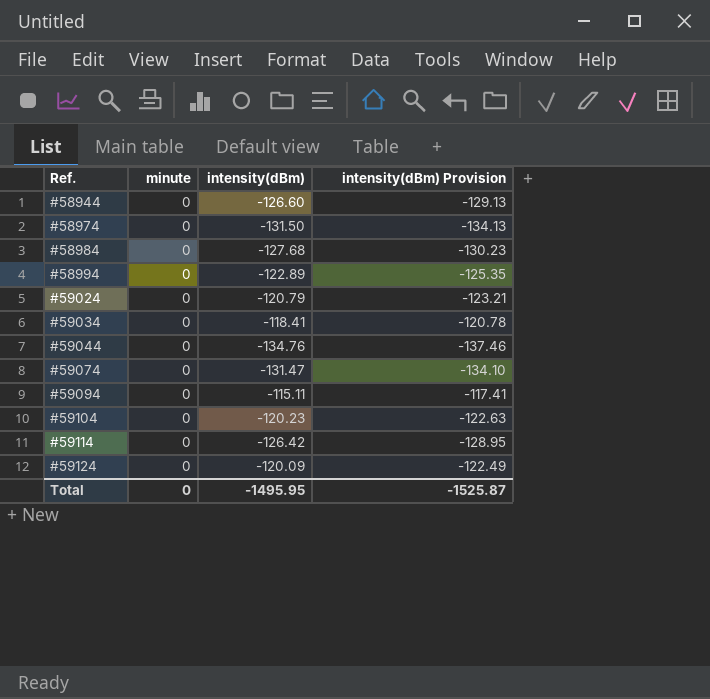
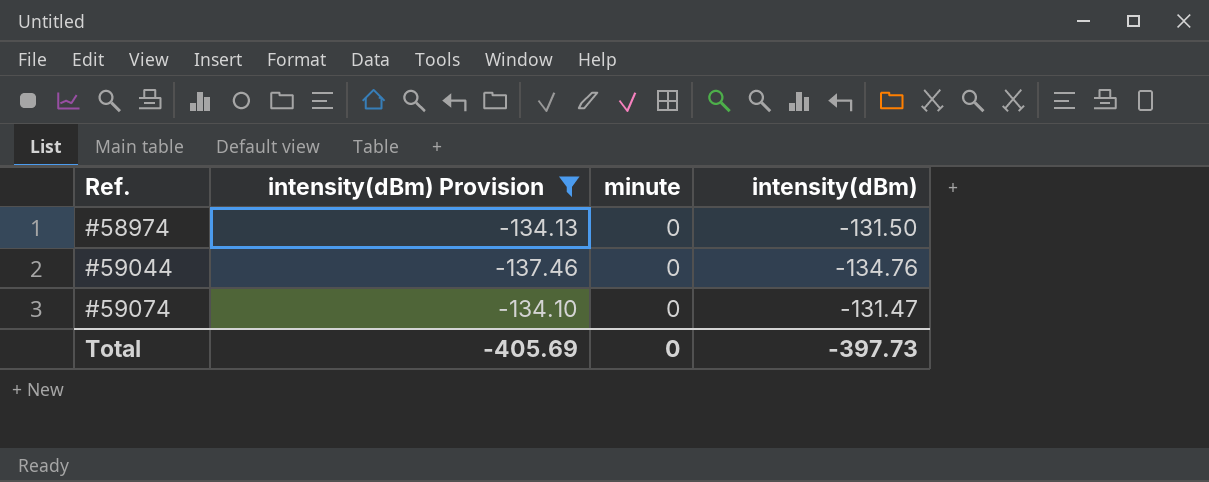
filter: none -> intensity(dBm) Provision <= -134.10
column intensity(dBm) Provision | position: 4 -> 2
Total | intensity(dBm) Provision: -1525.87 -> -405.69
Total | intensity(dBm): -1495.95 -> -397.73

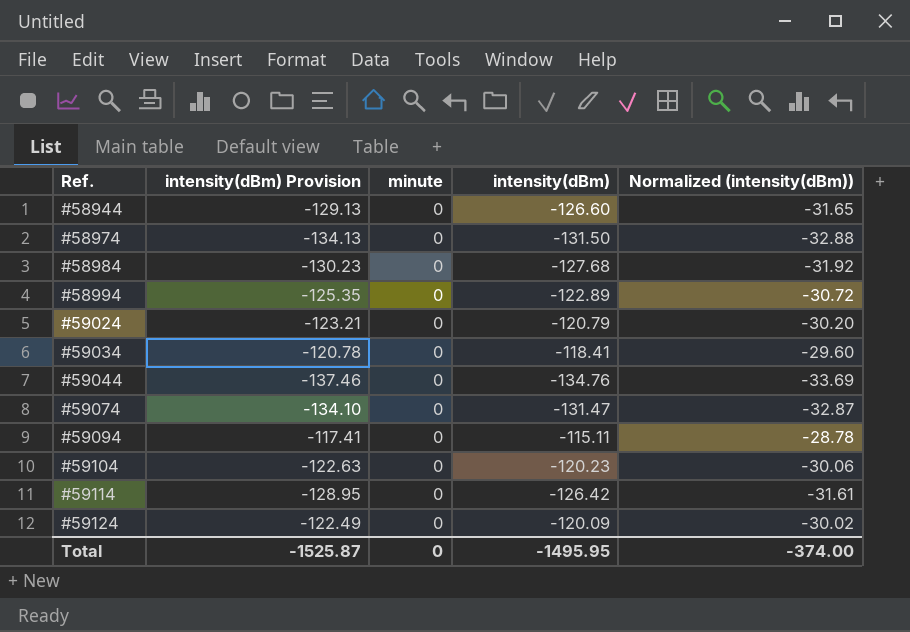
filter: intensity(dBm) Provision <= -134.10 -> none
column Normalized (intensity(dBm)) | formula: none -> [intensity(dBm)] * 0.25
Total | intensity(dBm) Provision: -405.69 -> -1525.87
Total | intensity(dBm): -397.73 -> -1495.95

